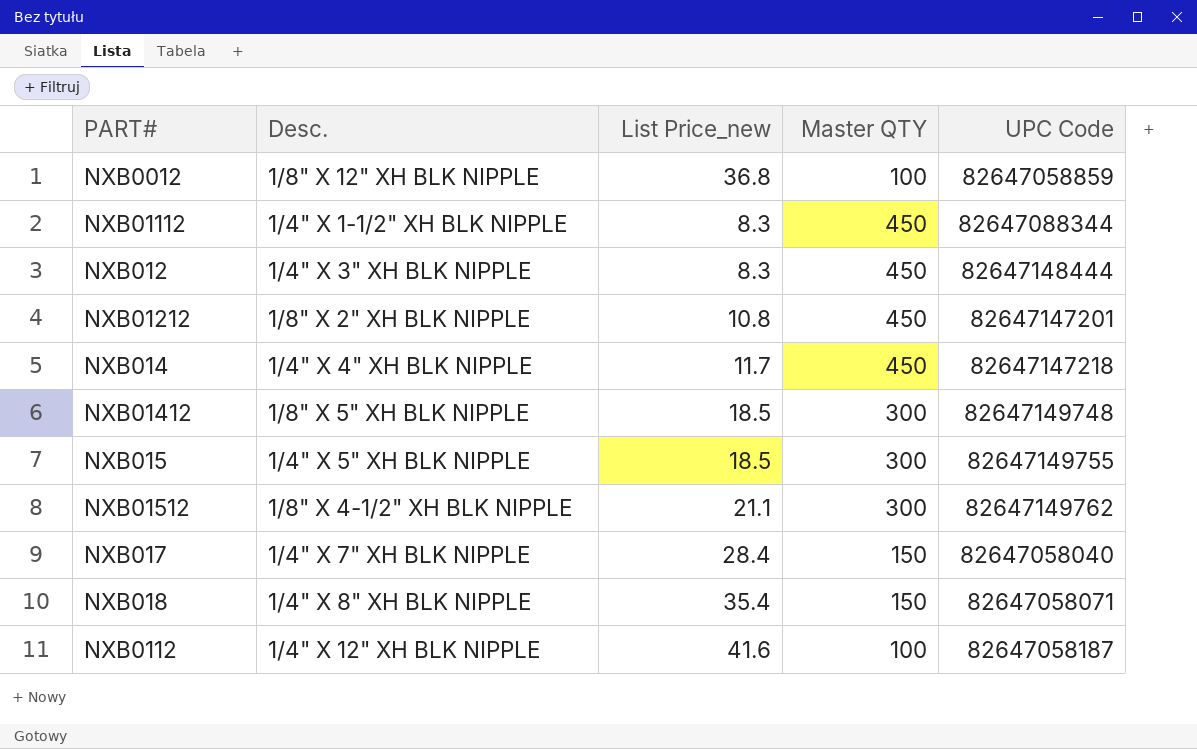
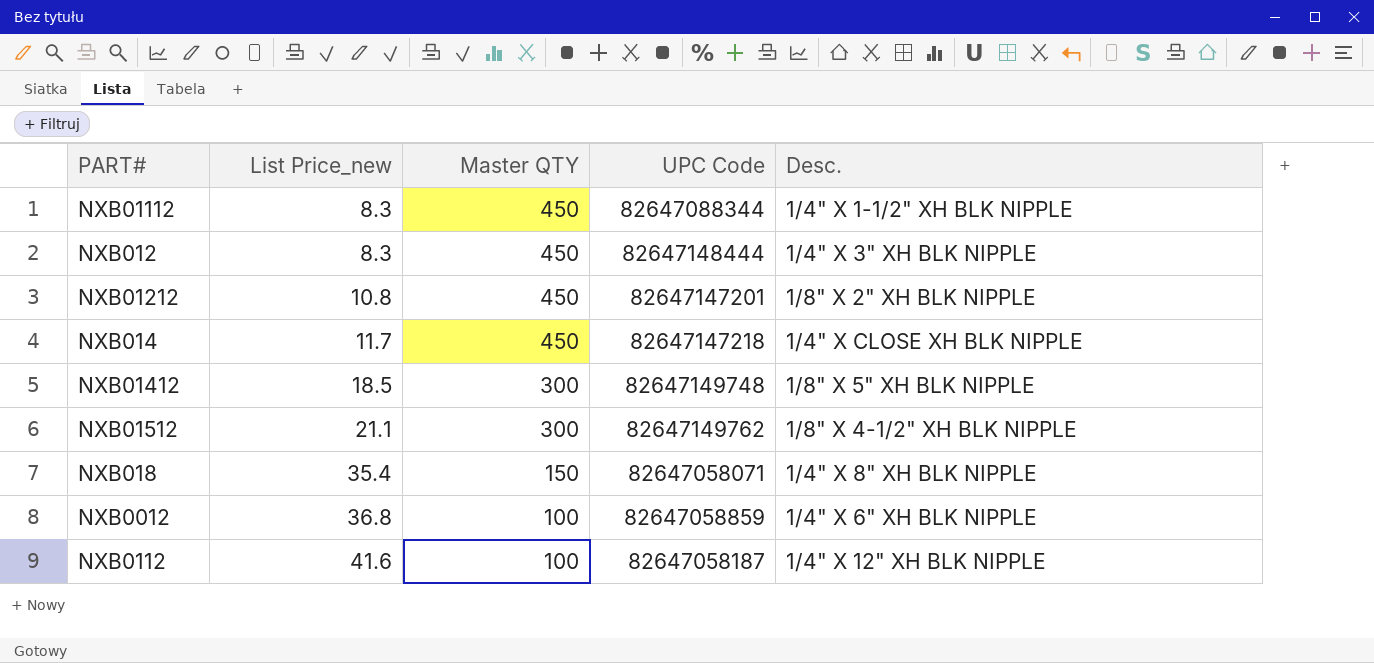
row order: none -> List Price_new ascending
column Desc. | position: 2 -> 5
row NXB015: 1/4" X 5" XH BLK NIPPLE | 18.5 | 300 | 82647149755 -> none
row NXB017: 1/4" X 7" XH BLK NIPPLE | 28.4 | 150 | 82647058040 -> none
NXB014 | Desc.: 1/4" X 4" XH BLK NIPPLE -> 1/4" X CLOSE XH BLK NIPPLE
NXB0012 | Desc.: 1/8" X 12" XH BLK NIPPLE -> 1/4" X 6" XH BLK NIPPLE

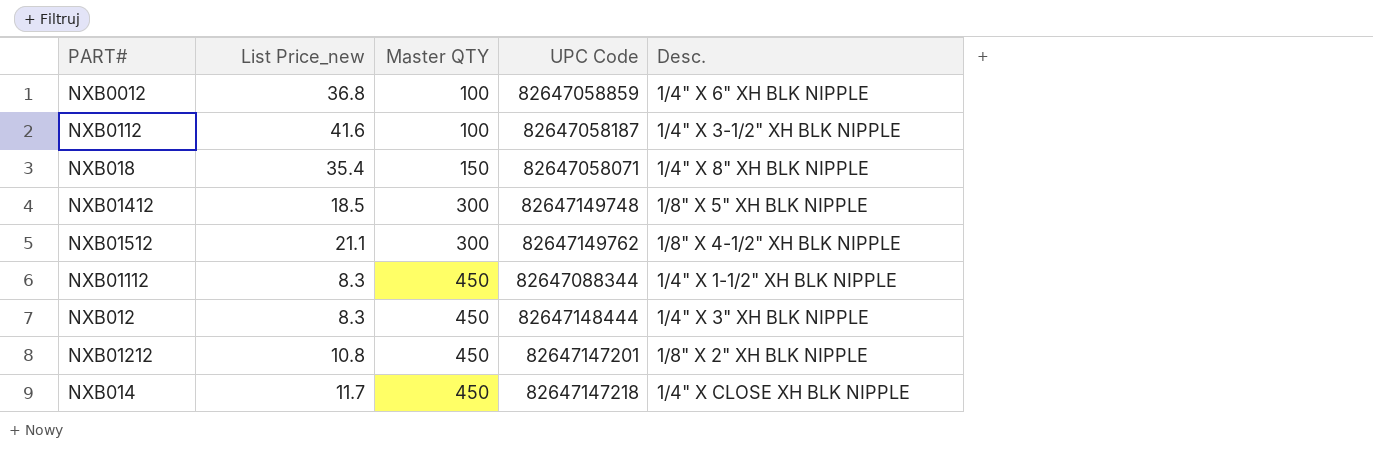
row order: List Price_new ascending -> Master QTY ascending
NXB0112 | Desc.: 1/4" X 12" XH BLK NIPPLE -> 1/4" X 3-1/2" XH BLK NIPPLE

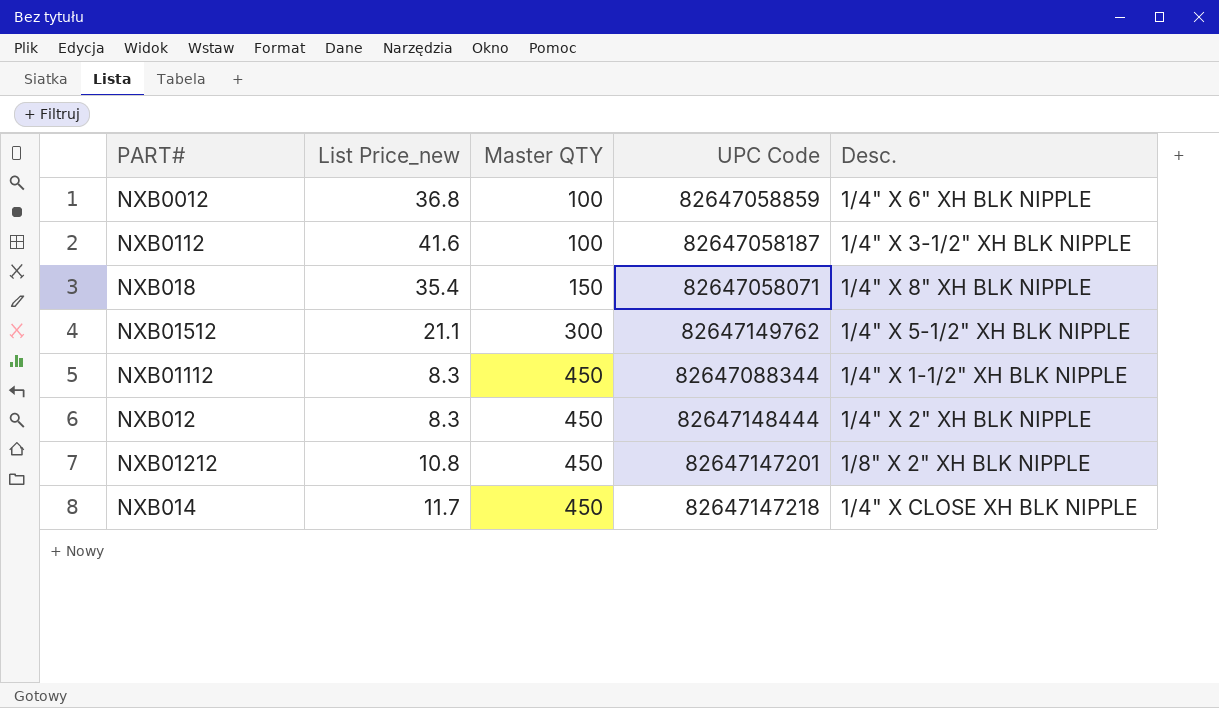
row NXB01412: 18.5 | 300 | 82647149748 | 1/8" X 5" XH BLK NIPPLE -> none
NXB01512 | Desc.: 1/8" X 4-1/2" XH BLK NIPPLE -> 1/4" X 5-1/2" XH BLK NIPPLE
NXB012 | Desc.: 1/4" X 3" XH BLK NIPPLE -> 1/4" X 2" XH BLK NIPPLE

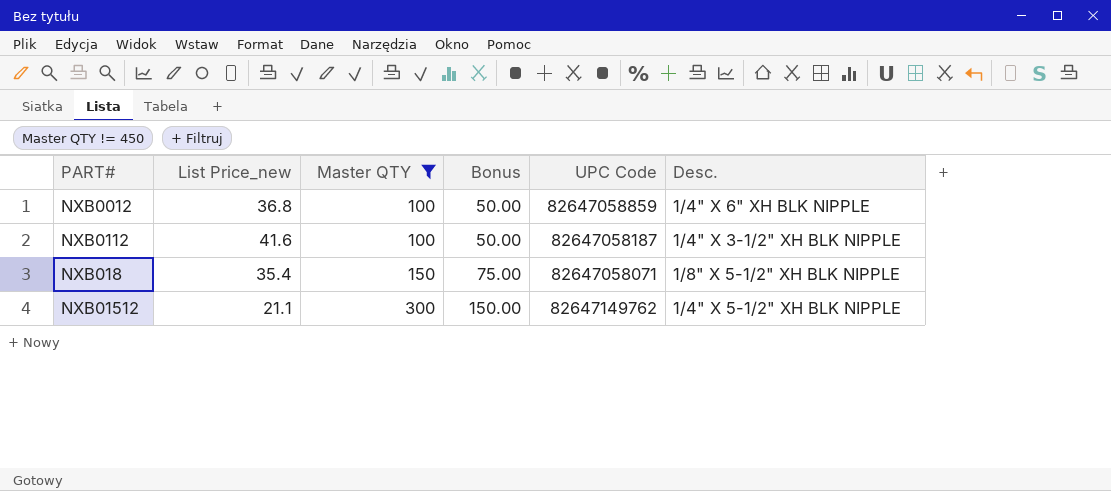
filter: none -> Master QTY != 450
column Bonus | formula: none -> [Master QTY] * 0.5
NXB018 | Desc.: 1/4" X 8" XH BLK NIPPLE -> 1/8" X 5-1/2" XH BLK NIPPLE

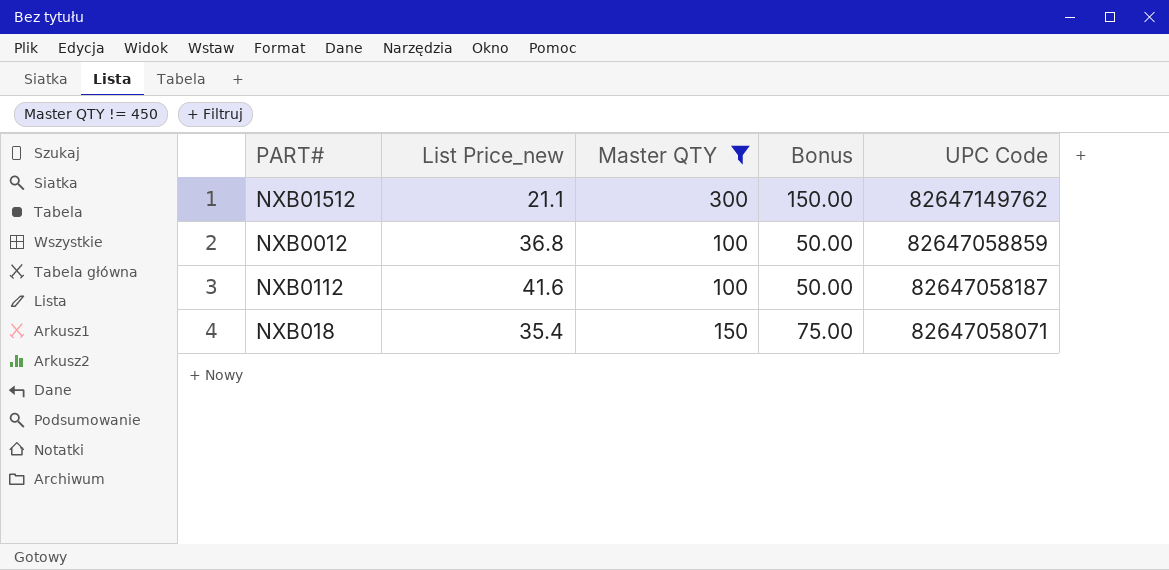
row order: Master QTY ascending -> UPC Code descending
column Desc. | position: 6 -> none

